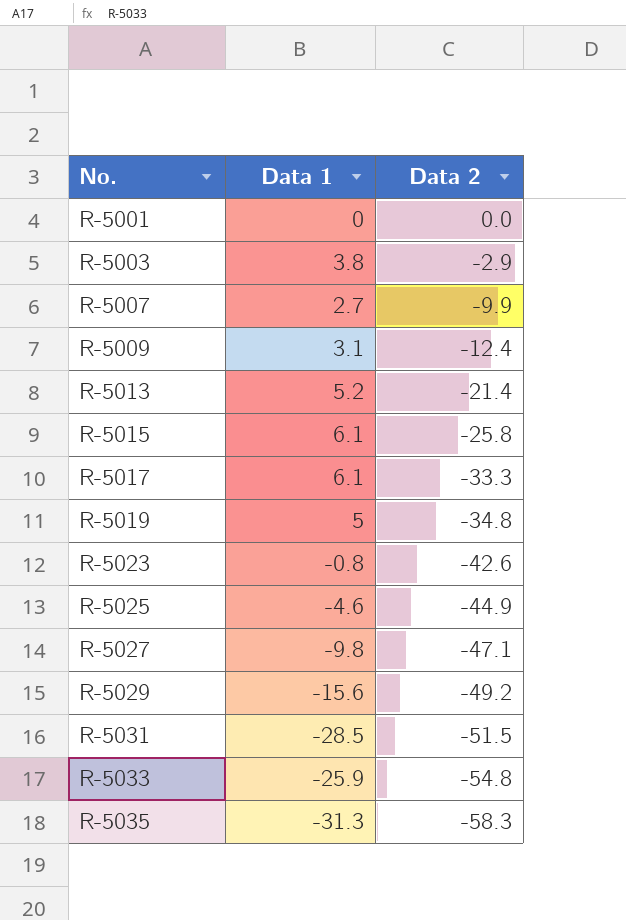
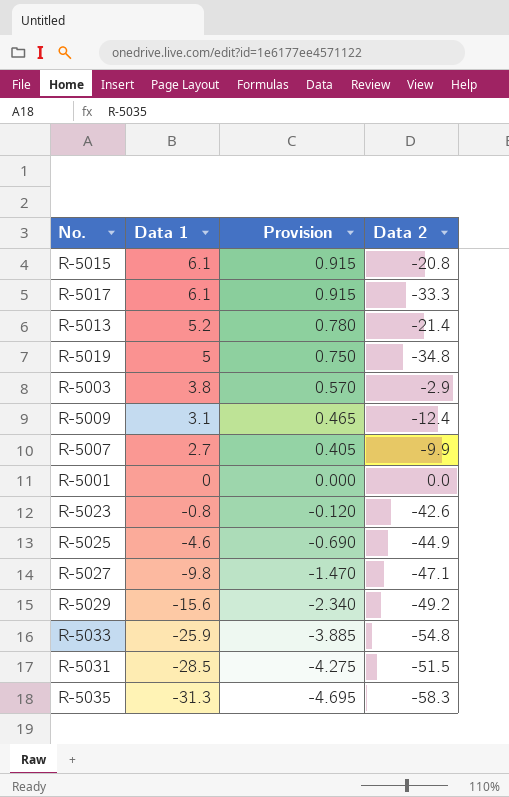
row order: No. ascending -> Data 1 descending
column Provision | formula: none -> [Data 1] * 0.15
R-5015 | Data 2: -25.8 -> -20.8

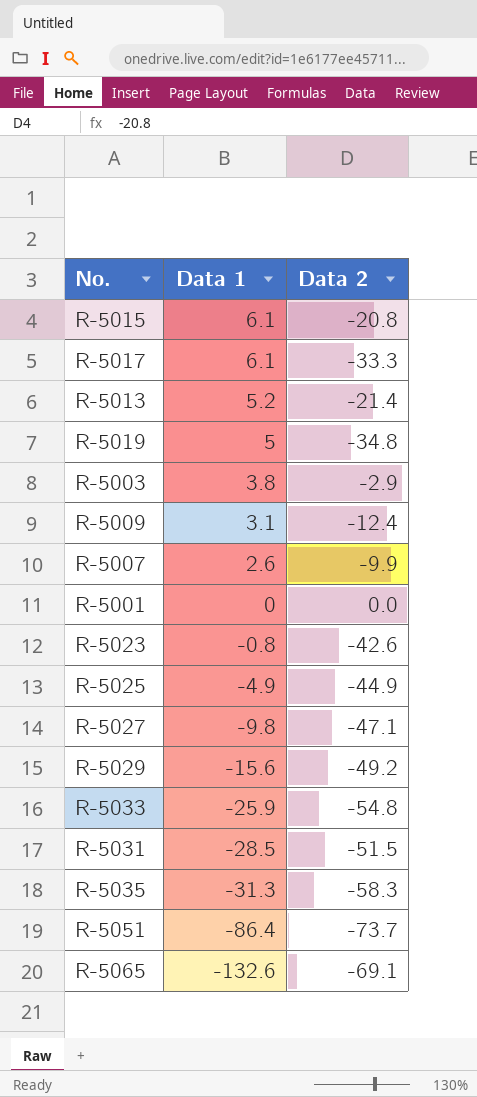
column Provision | formula: [Data 1] * 0.15 -> none
R-5007 | Data 1: 2.7 -> 2.6
R-5025 | Data 1: -4.6 -> -4.9
row R-5051: none -> -86.4 | -73.7
row R-5065: none -> -132.6 | -69.1

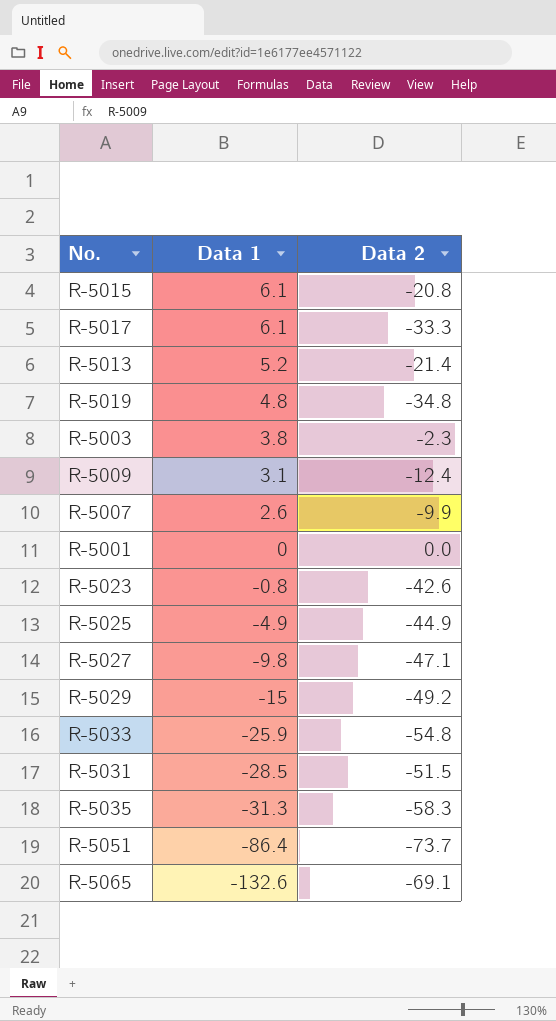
R-5019 | Data 1: 5 -> 4.8
R-5003 | Data 2: -2.9 -> -2.3
R-5029 | Data 1: -15.6 -> -15

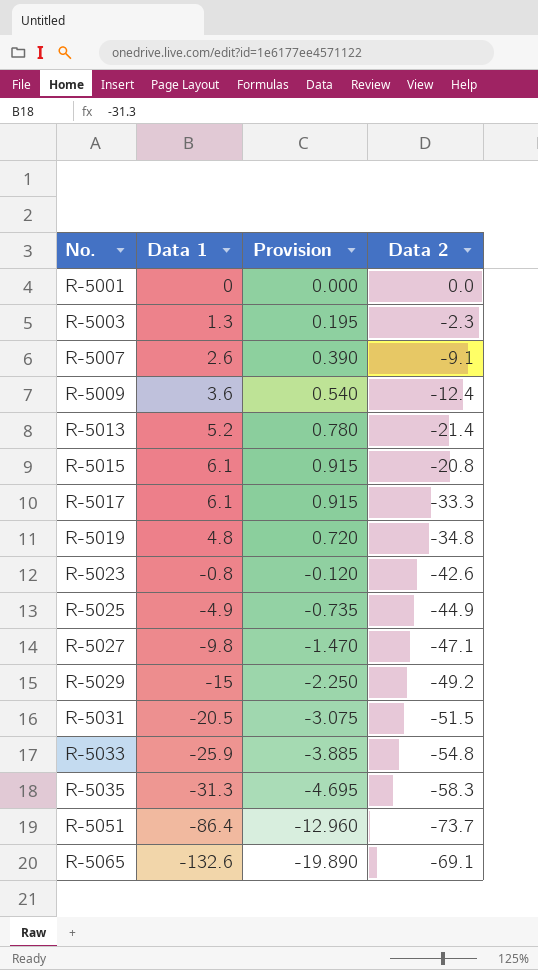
row order: Data 1 descending -> No. ascending
column Provision | formula: none -> [Data 1] * 0.15
R-5003 | Data 1: 3.8 -> 1.3
R-5007 | Data 2: -9.9 -> -9.1
R-5009 | Data 1: 3.1 -> 3.6
R-5031 | Data 1: -28.5 -> -20.5

